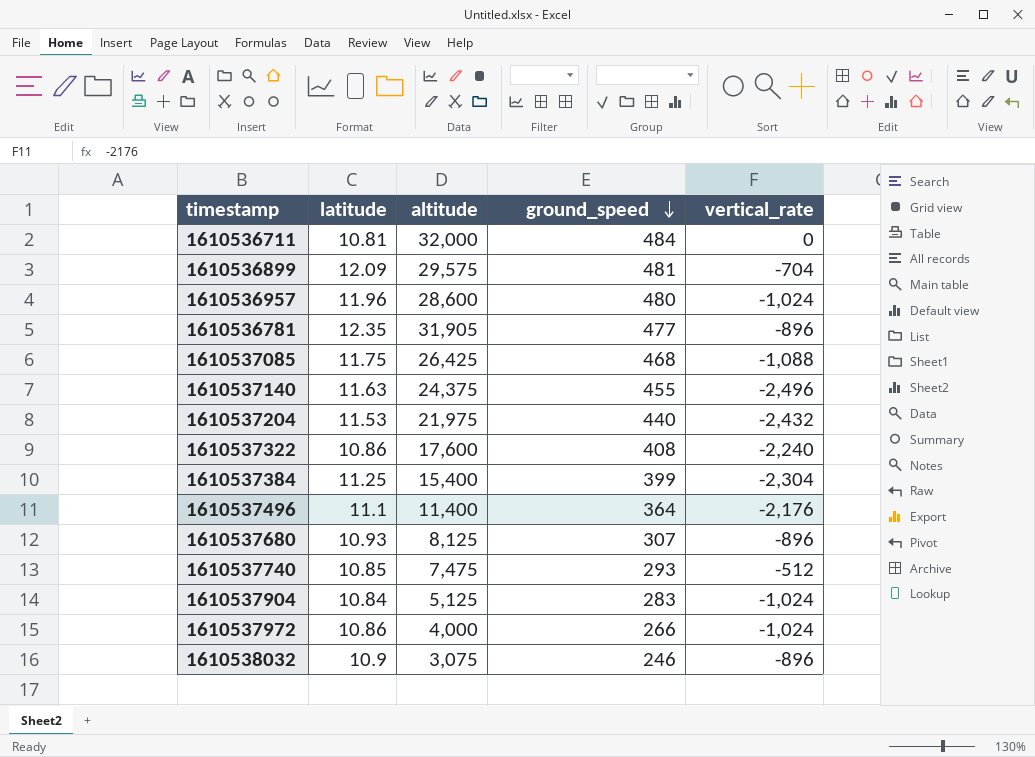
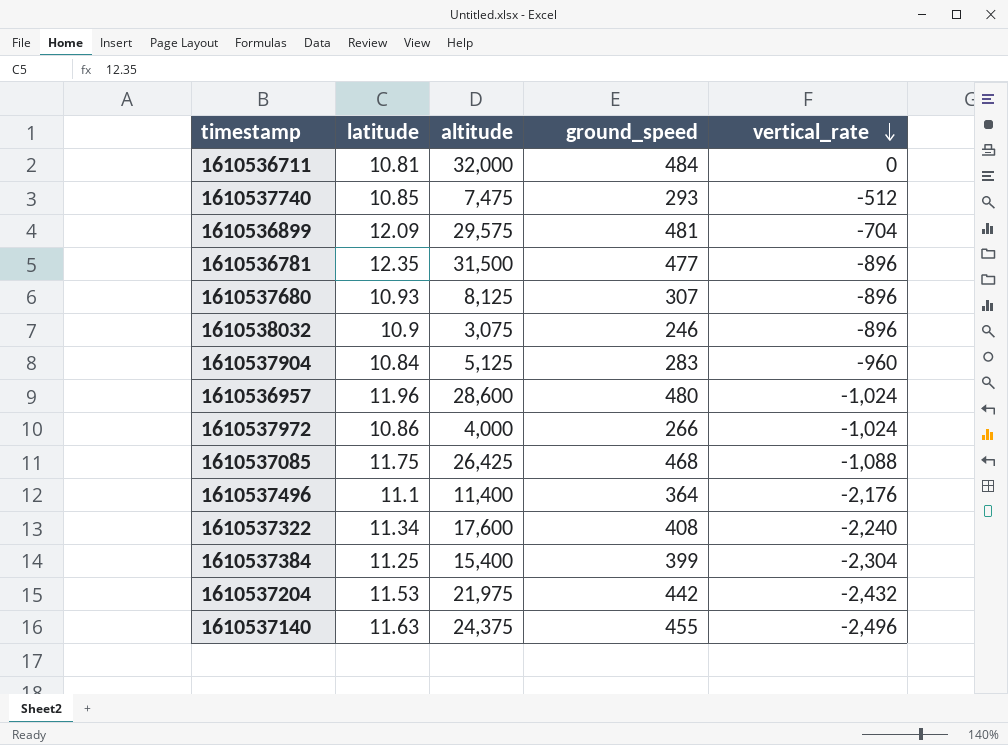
row order: ground_speed descending -> vertical_rate descending
1610536781 | altitude: 31,905 -> 31,500
1610537904 | vertical_rate: -1,024 -> -960
1610537322 | latitude: 10.86 -> 11.34
1610537204 | ground_speed: 440 -> 442

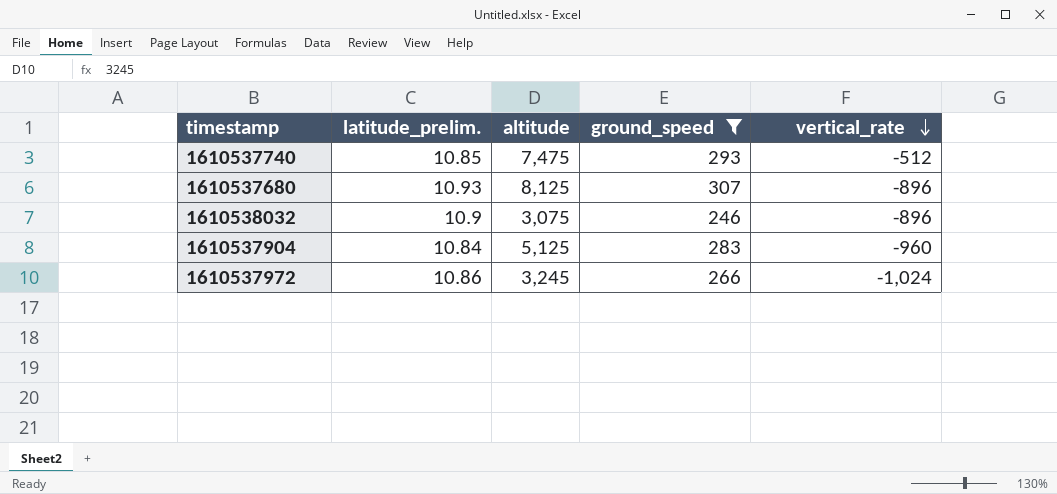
filter: none -> ground_speed <= 307
column name: latitude -> latitude_prelim.
1610537972 | altitude: 4,000 -> 3,245

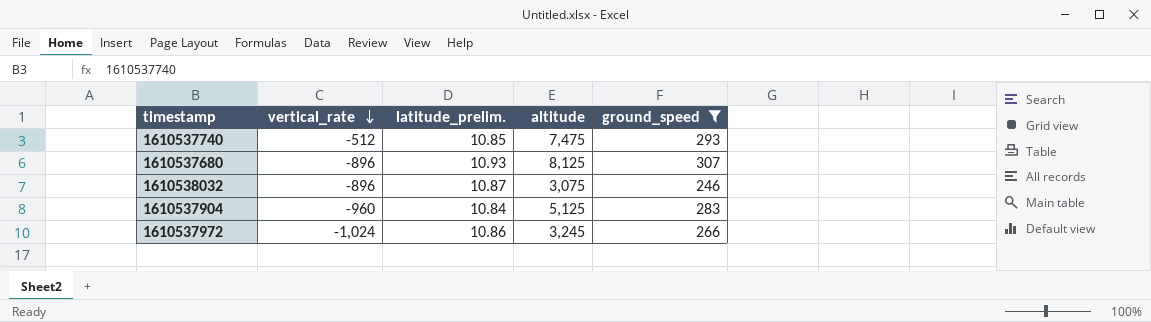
column vertical_rate | position: 5 -> 2
1610538032 | latitude_prelim.: 10.9 -> 10.87

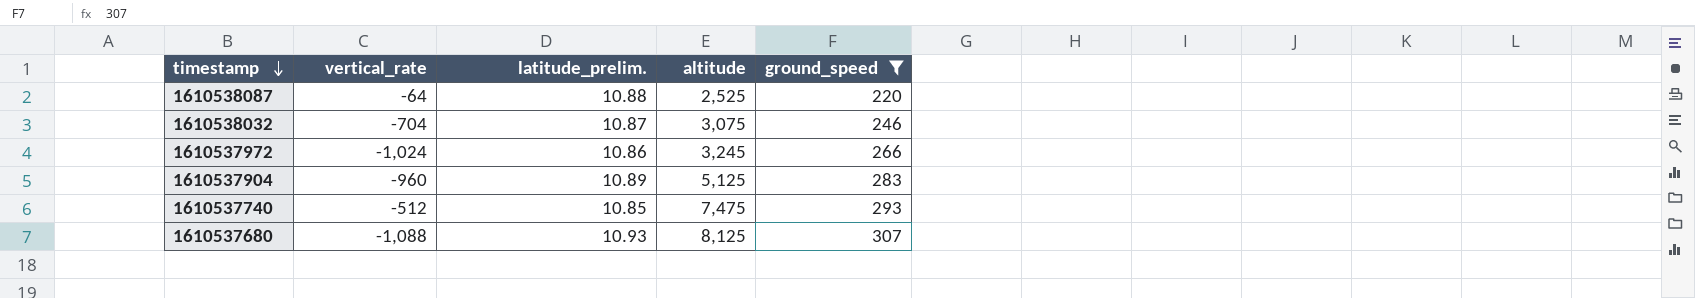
row order: vertical_rate descending -> timestamp descending
row 1610538087: none -> -64 | 10.88 | 2,525 | 220
1610538032 | vertical_rate: -896 -> -704
1610537904 | latitude_prelim.: 10.84 -> 10.89
1610537680 | vertical_rate: -896 -> -1,088

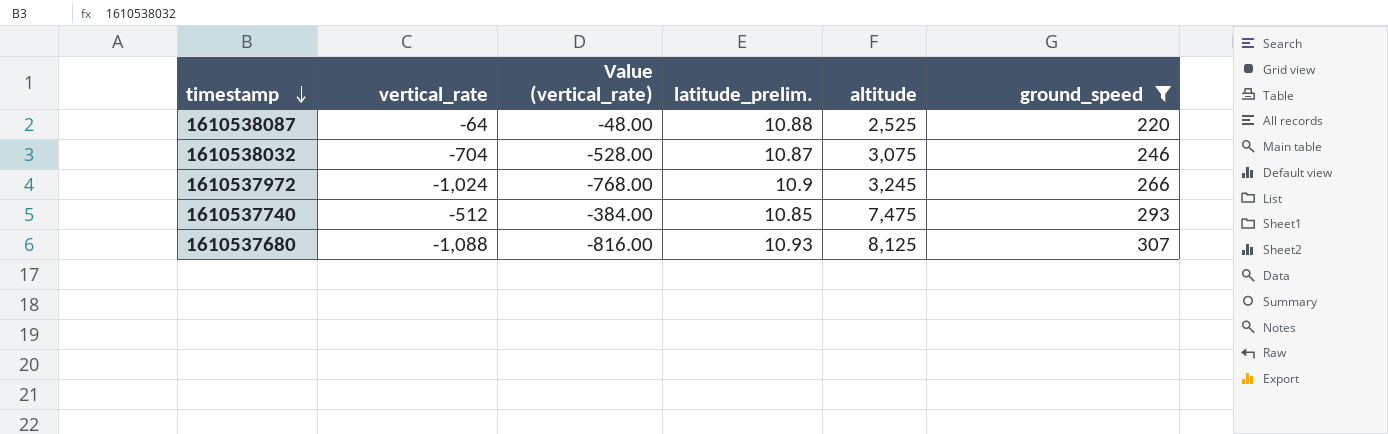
column Value (vertical_rate) | formula: none -> [vertical_rate] * 0.75
row 1610537904: -960 | 10.89 | 5,125 | 283 -> none
1610537972 | latitude_prelim.: 10.86 -> 10.9

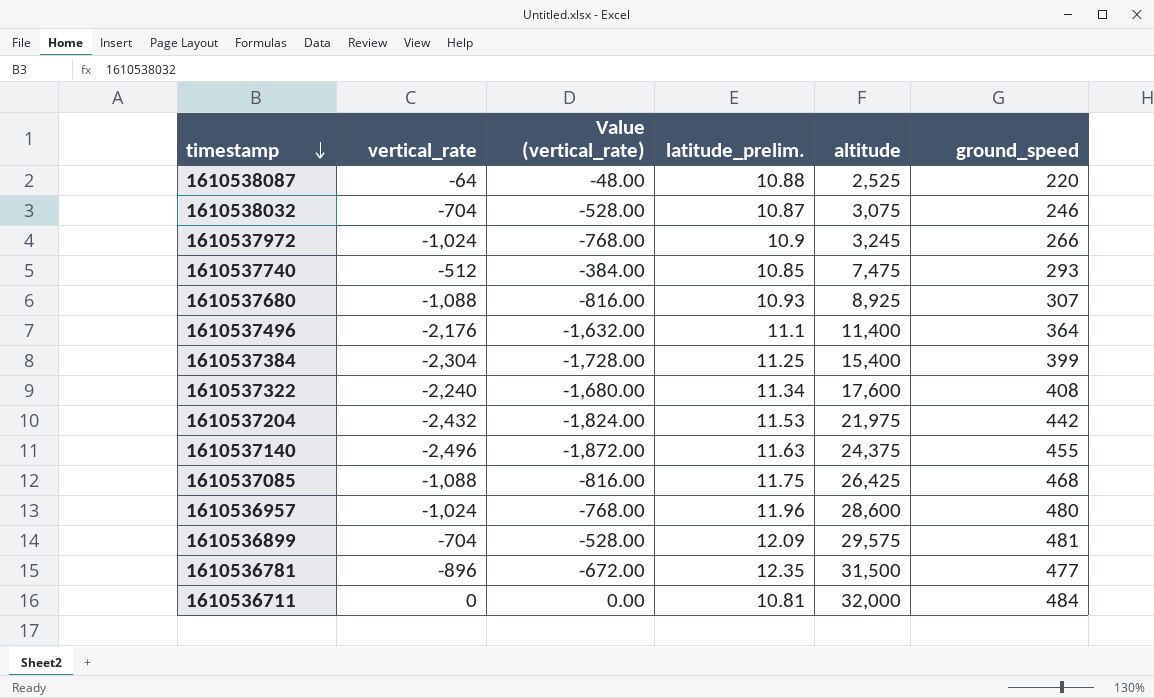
filter: ground_speed <= 307 -> none
1610537680 | altitude: 8,125 -> 8,925

